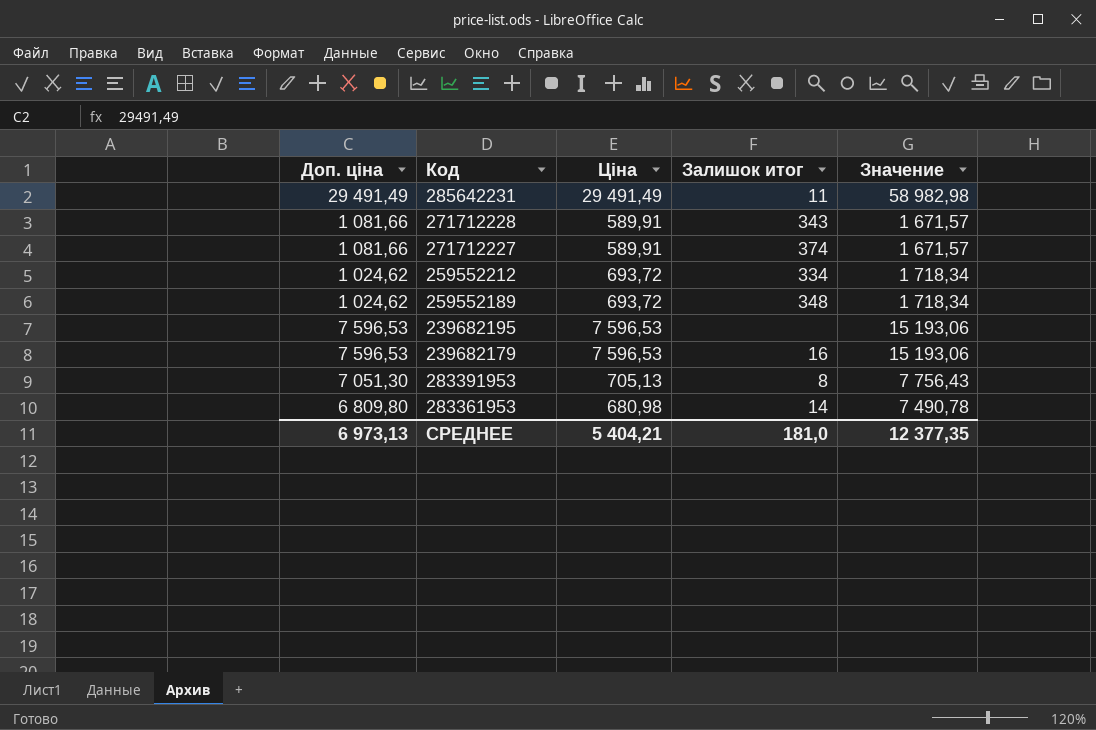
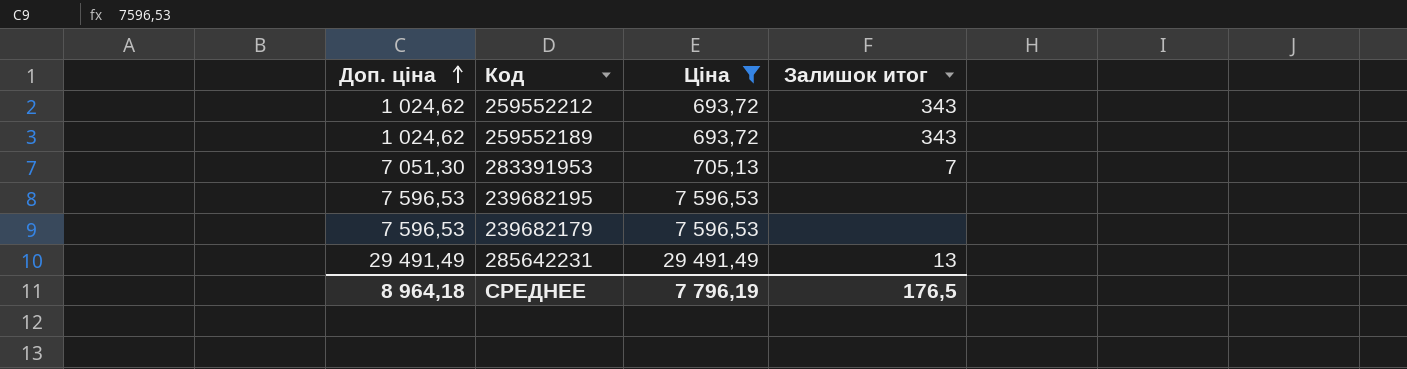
filter: none -> Ціна >= 693,72
row order: none -> Доп. ціна ascending
column Значение | formula: [Доп. ціна] + [Ціна] -> none
259552212 | Залишок итог: 334 -> 343
259552189 | Залишок итог: 348 -> 343
283391953 | Залишок итог: 8 -> 7
239682179 | Залишок итог: 16 -> none
285642231 | Залишок итог: 11 -> 13
СРЕДНЕЕ | Доп. ціна: 6 973,13 -> 8 964,18
СРЕДНЕЕ | Ціна: 5 404,21 -> 7 796,19
СРЕДНЕЕ | Залишок итог: 181,0 -> 176,5

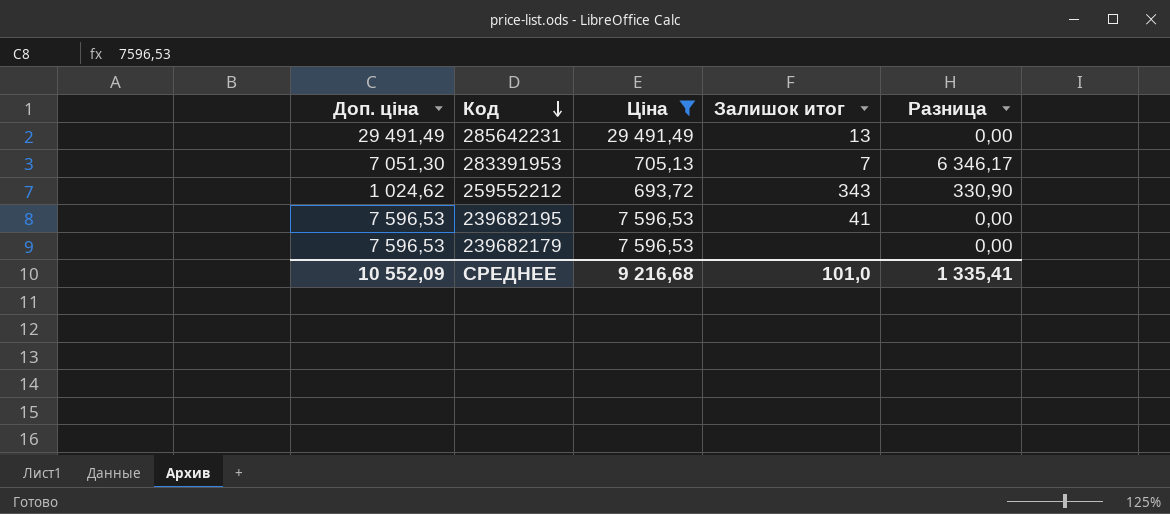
row order: Доп. ціна ascending -> Код descending
column Разница | formula: none -> [Доп. ціна] - [Ціна]
row 259552189: 1 024,62 | 693,72 | 343 -> none
239682195 | Залишок итог: none -> 41
СРЕДНЕЕ | Доп. ціна: 8 964,18 -> 10 552,09
СРЕДНЕЕ | Ціна: 7 796,19 -> 9 216,68
СРЕДНЕЕ | Залишок итог: 176,5 -> 101,0

